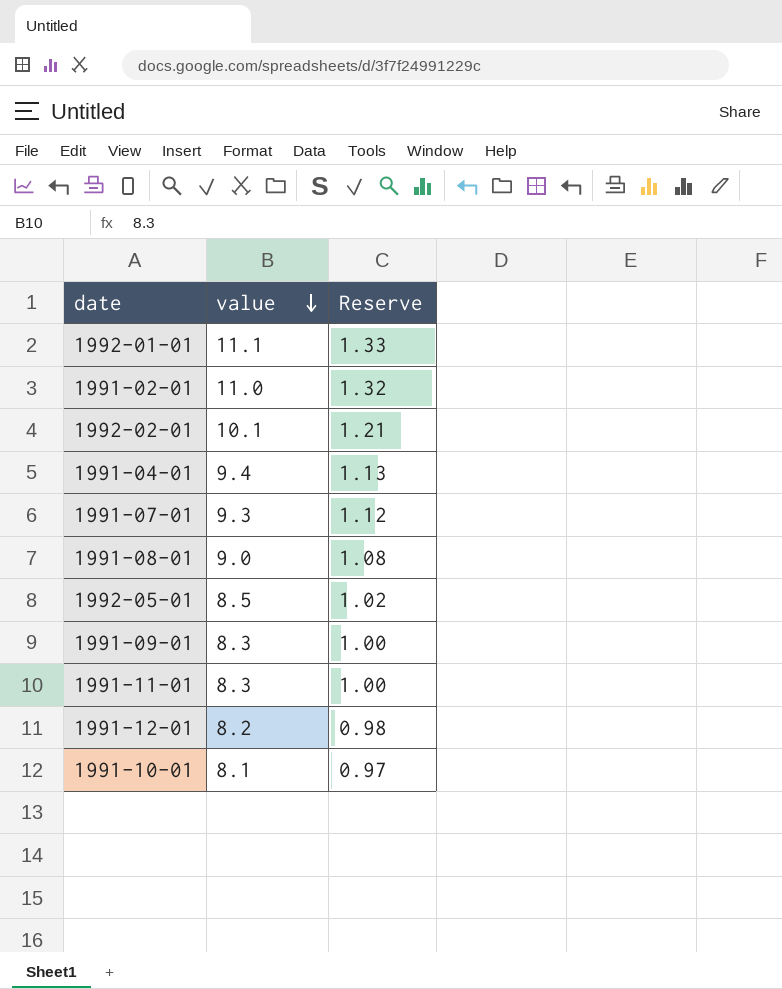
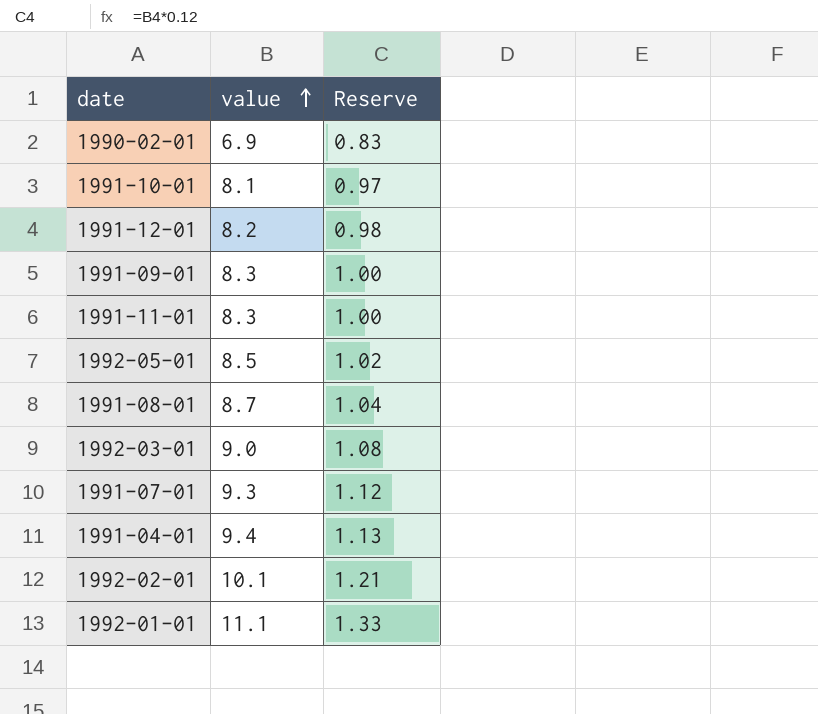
row order: value descending -> value ascending
row 1991-02-01: 11.0 | 1.32 -> none
row 1990-02-01: none -> 6.9 | 0.83
1991-08-01 | value: 9.0 -> 8.7
1991-08-01 | Reserve: 1.08 -> 1.04
row 1992-03-01: none -> 9.0 | 1.08

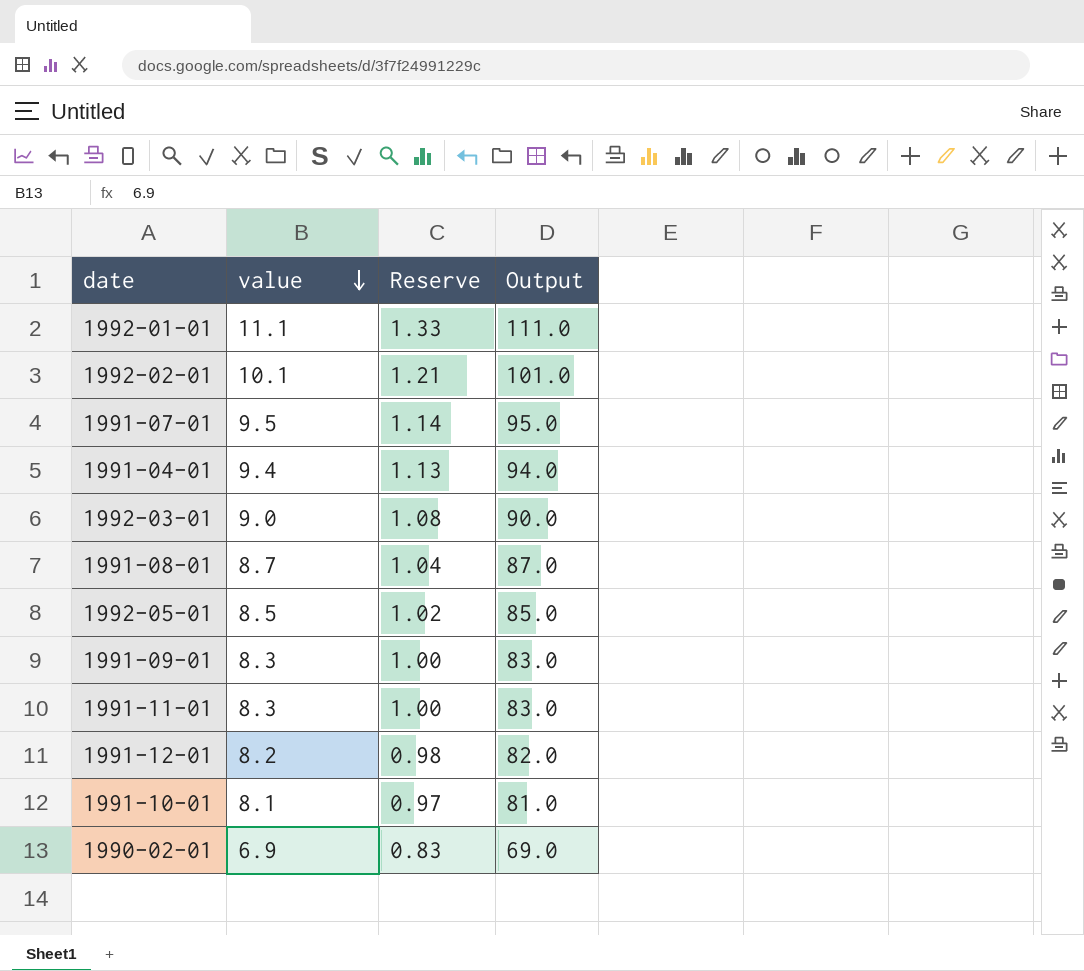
row order: value ascending -> value descending
column Output | formula: none -> [value] * 10
1991-07-01 | value: 9.3 -> 9.5
1991-07-01 | Reserve: 1.12 -> 1.14

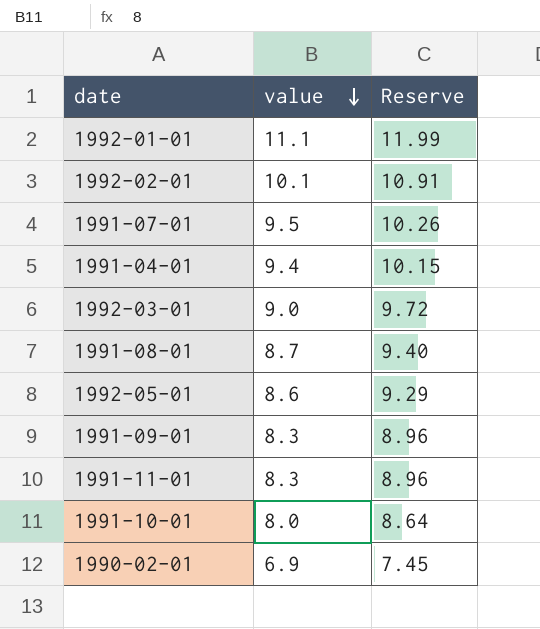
column Output | formula: [value] * 10 -> none
column Reserve | formula: [value] * 0.12 -> [value] * 1.08
row 1991-12-01: 8.2 | 0.98 | 82.0 -> none
1992-05-01 | value: 8.5 -> 8.6
1991-10-01 | value: 8.1 -> 8.0

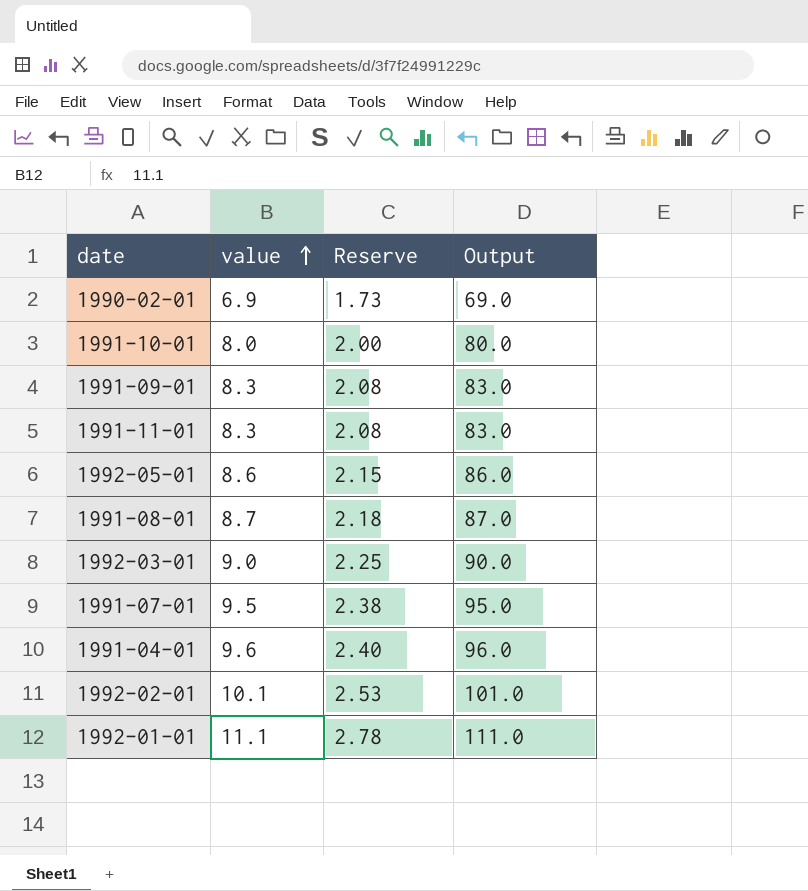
row order: value descending -> value ascending
column Reserve | formula: [value] * 1.08 -> [value] * 0.25
column Output | formula: none -> [value] * 10
1991-04-01 | value: 9.4 -> 9.6

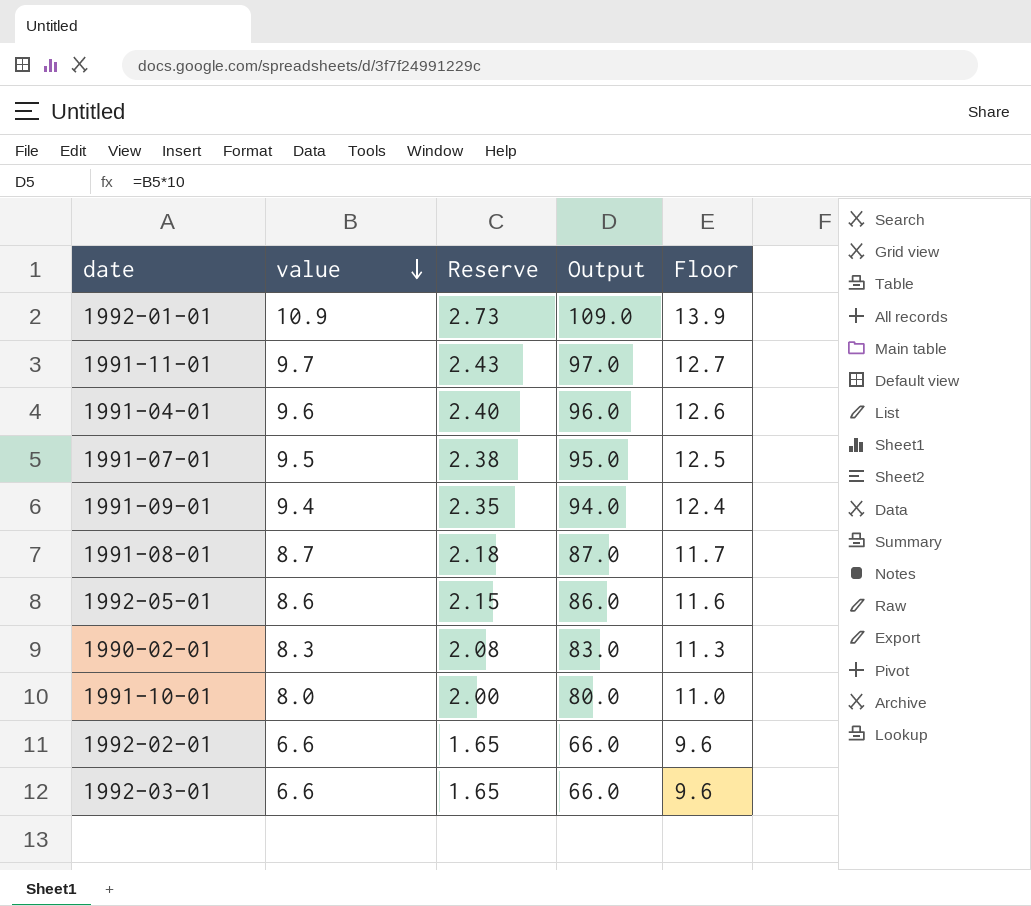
row order: value ascending -> value descending
column Floor | formula: none -> [value] + 3
1992-01-01 | value: 11.1 -> 10.9
1992-01-01 | Reserve: 2.78 -> 2.73
1992-01-01 | Output: 111.0 -> 109.0
1991-11-01 | value: 8.3 -> 9.7
1991-11-01 | Reserve: 2.08 -> 2.43
1991-11-01 | Output: 83.0 -> 97.0
1991-09-01 | value: 8.3 -> 9.4
1991-09-01 | Reserve: 2.08 -> 2.35
1991-09-01 | Output: 83.0 -> 94.0
1990-02-01 | value: 6.9 -> 8.3
1990-02-01 | Reserve: 1.73 -> 2.08
1990-02-01 | Output: 69.0 -> 83.0
1992-02-01 | value: 10.1 -> 6.6
1992-02-01 | Reserve: 2.53 -> 1.65
1992-02-01 | Output: 101.0 -> 66.0
1992-03-01 | value: 9.0 -> 6.6
1992-03-01 | Reserve: 2.25 -> 1.65
1992-03-01 | Output: 90.0 -> 66.0

